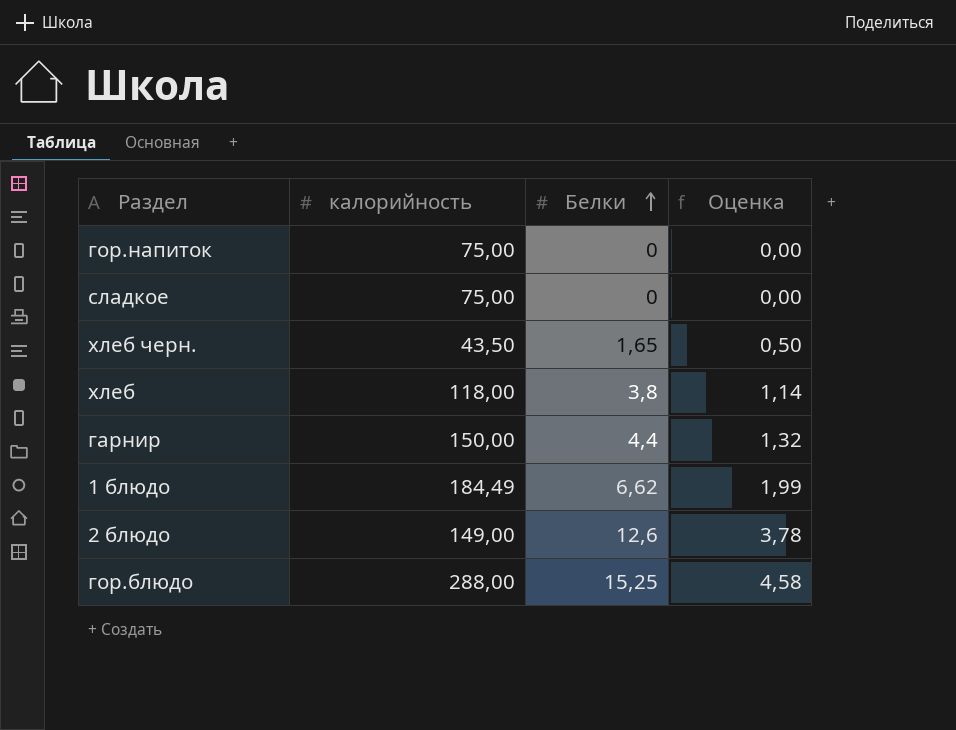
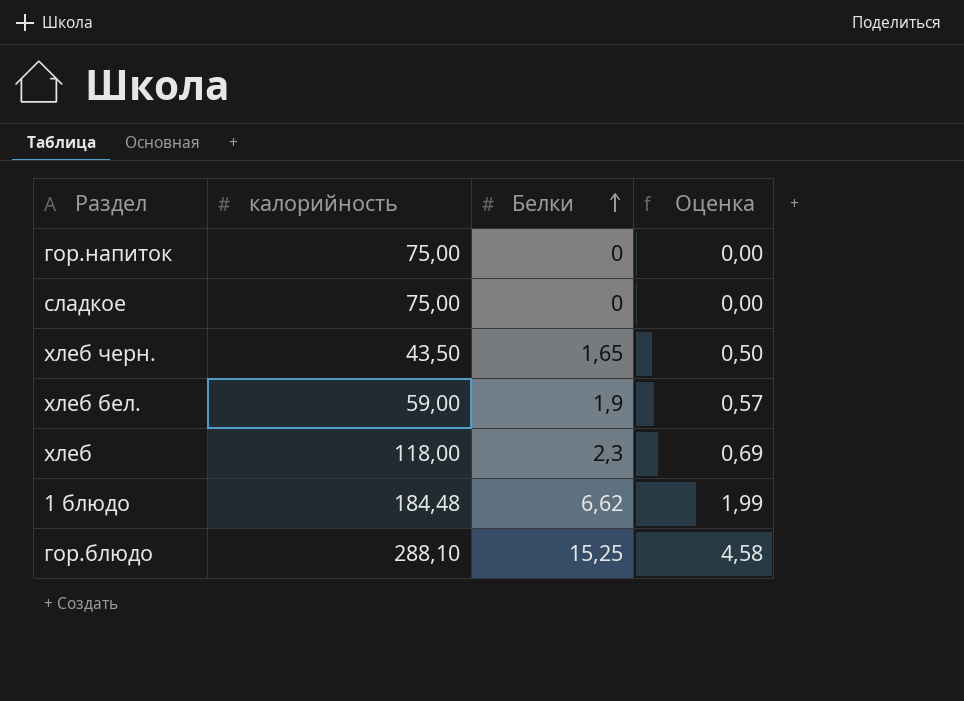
row гарнир: 150,00 | 4,4 | 1,32 -> none
row 2 блюдо: 149,00 | 12,6 | 3,78 -> none
row хлеб бел.: none -> 59,00 | 1,9 | 0,57
хлеб | Белки: 3,8 -> 2,3
хлеб | Оценка: 1,14 -> 0,69
1 блюдо | калорийность: 184,49 -> 184,48
гор.блюдо | калорийность: 288,00 -> 288,10

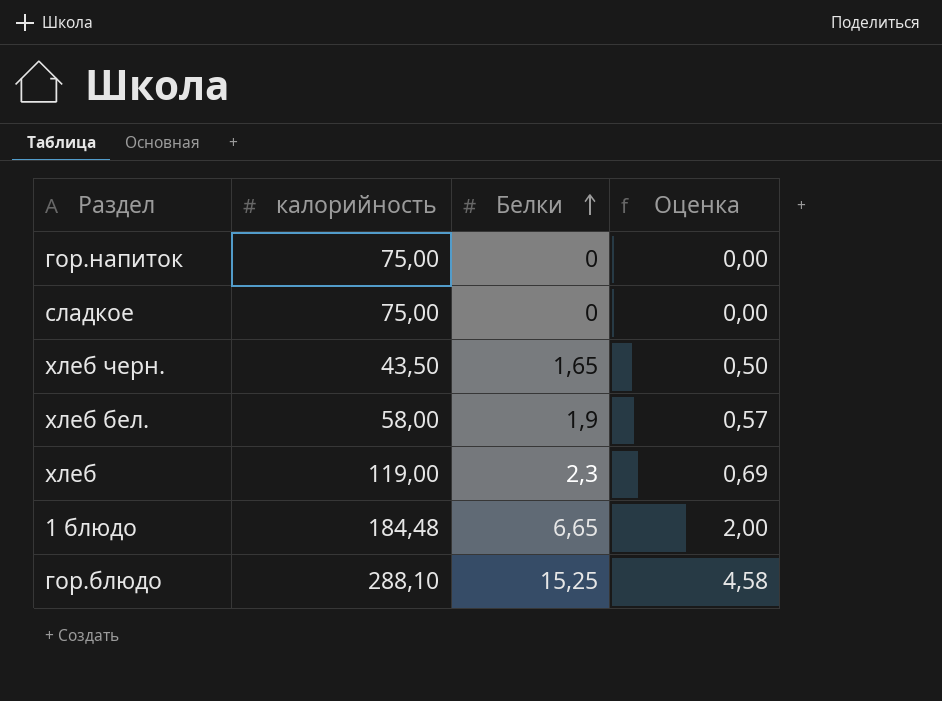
хлеб бел. | калорийность: 59,00 -> 58,00
хлеб | калорийность: 118,00 -> 119,00
1 блюдо | Белки: 6,62 -> 6,65
1 блюдо | Оценка: 1,99 -> 2,00

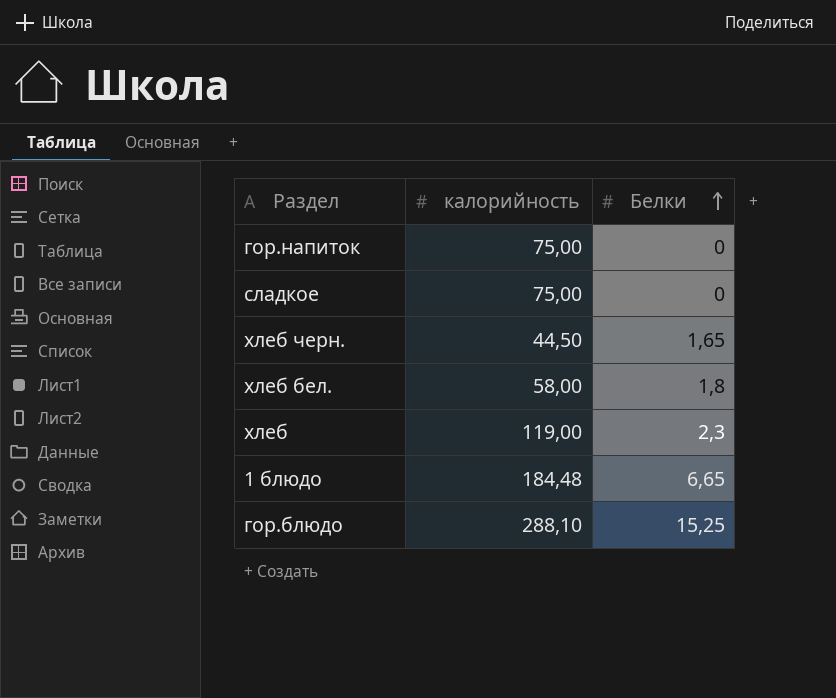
column Оценка | formula: [Белки] * 0,3 -> none
хлеб черн. | калорийность: 43,50 -> 44,50
хлеб бел. | Белки: 1,9 -> 1,8

